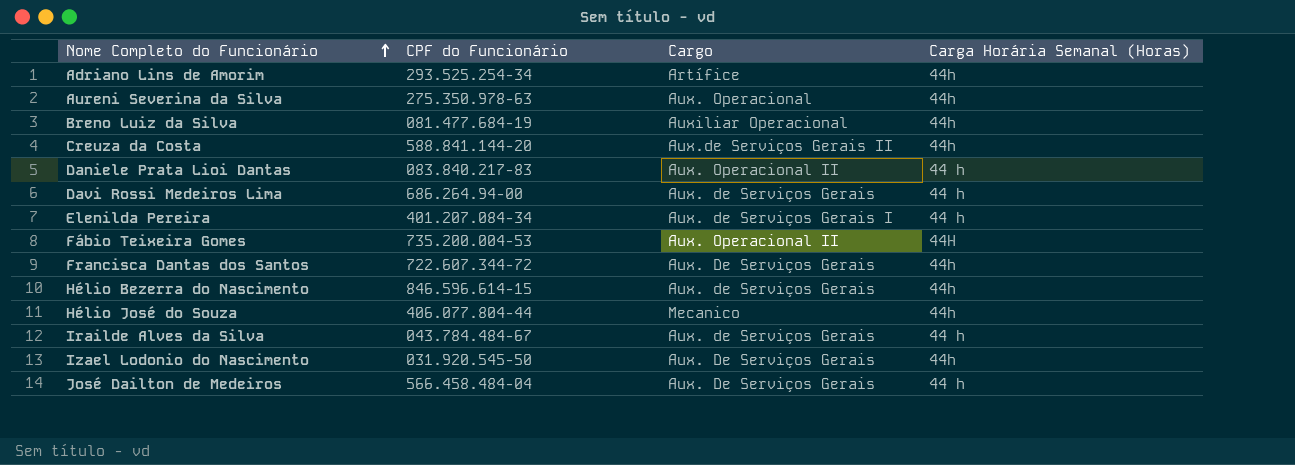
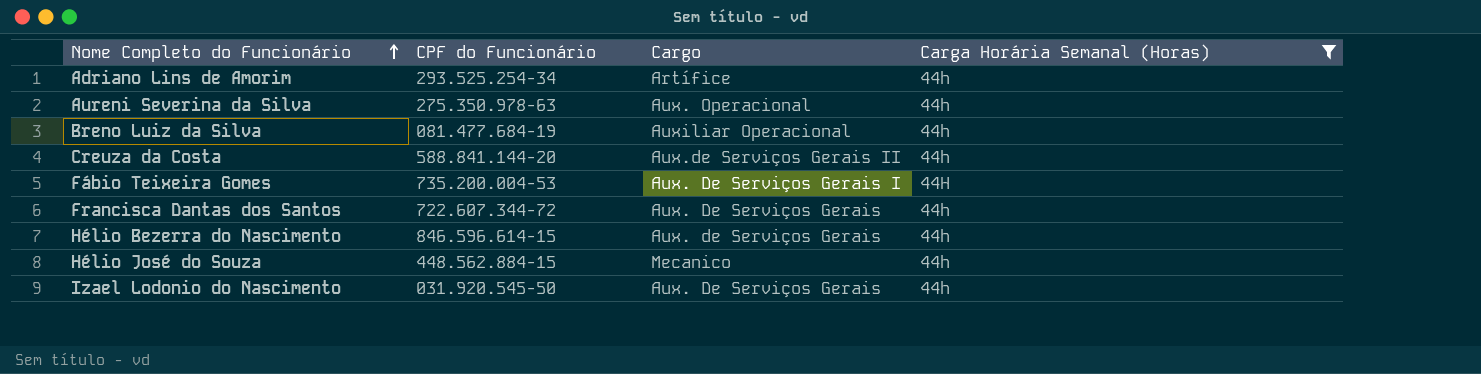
filter: none -> Carga Horária Semanal (Horas) != 44 h
Fábio Teixeira Gomes | Cargo: Aux. Operacional II -> Aux. De Serviços Gerais I
Hélio José do Souza | CPF do Funcionário: 406.077.804-44 -> 448.562.884-15

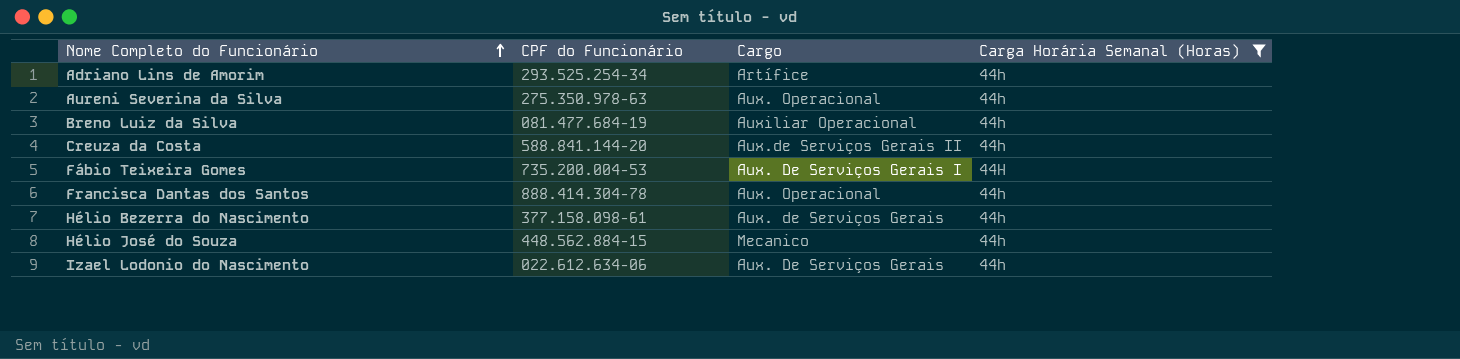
Francisca Dantas dos Santos | CPF do Funcionário: 722.607.344-72 -> 888.414.304-78
Francisca Dantas dos Santos | Cargo: Aux. De Serviços Gerais -> Aux. Operacional
Hélio Bezerra do Nascimento | CPF do Funcionário: 846.596.614-15 -> 377.158.098-61
Izael Lodonio do Nascimento | CPF do Funcionário: 031.920.545-50 -> 022.612.634-06

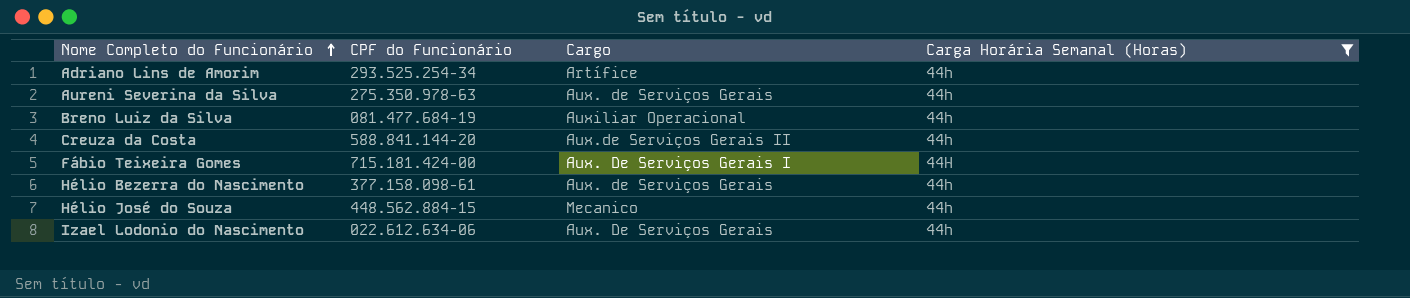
row Francisca Dantas dos Santos: 888.414.304-78 | Aux. Operacional | 44h -> none
Aureni Severina da Silva | Cargo: Aux. Operacional -> Aux. de Serviços Gerais
Fábio Teixeira Gomes | CPF do Funcionário: 735.200.004-53 -> 715.181.424-00

